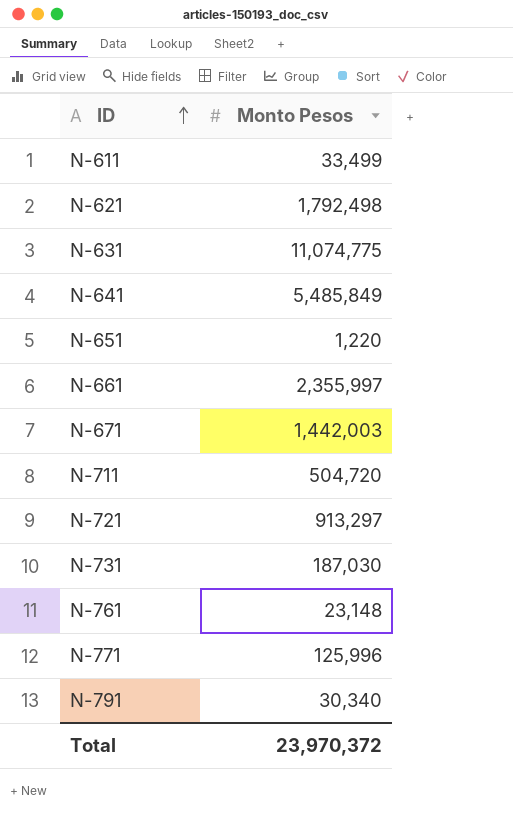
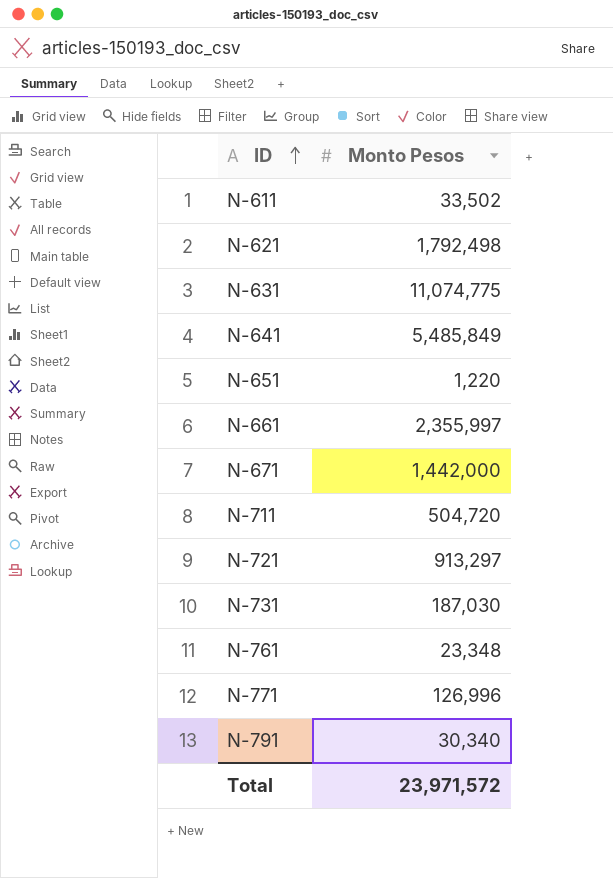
N-611 | Monto Pesos: 33,499 -> 33,502
N-671 | Monto Pesos: 1,442,003 -> 1,442,000
N-761 | Monto Pesos: 23,148 -> 23,348
N-771 | Monto Pesos: 125,996 -> 126,996
Total | Monto Pesos: 23,970,372 -> 23,971,572

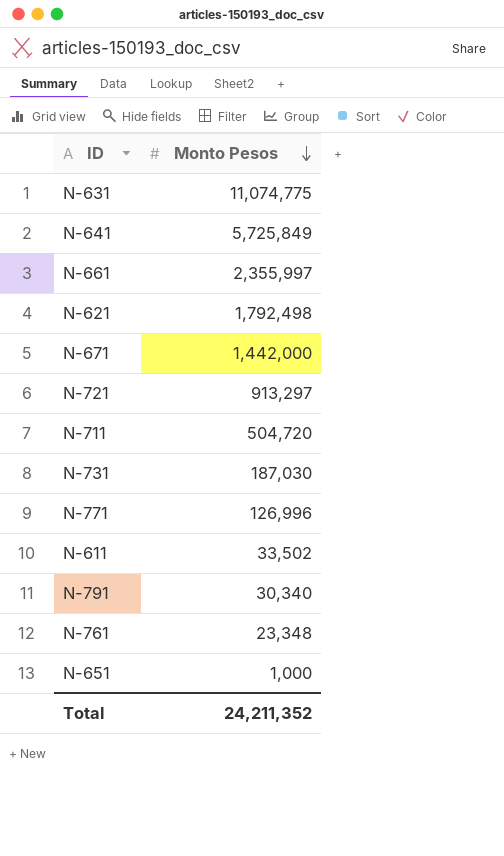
row order: ID ascending -> Monto Pesos descending
N-641 | Monto Pesos: 5,485,849 -> 5,725,849
N-651 | Monto Pesos: 1,220 -> 1,000
Total | Monto Pesos: 23,971,572 -> 24,211,352

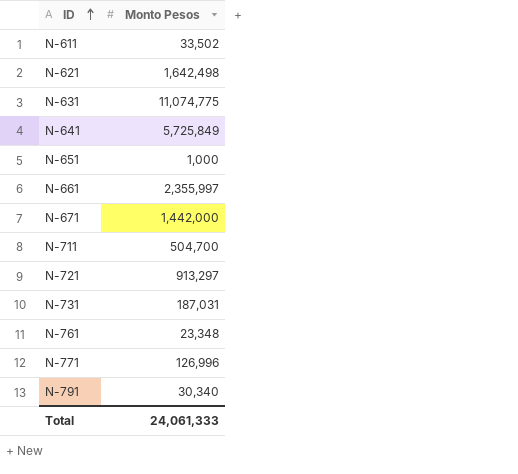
row order: Monto Pesos descending -> ID ascending
N-621 | Monto Pesos: 1,792,498 -> 1,642,498
N-711 | Monto Pesos: 504,720 -> 504,700
N-731 | Monto Pesos: 187,030 -> 187,031
Total | Monto Pesos: 24,211,352 -> 24,061,333

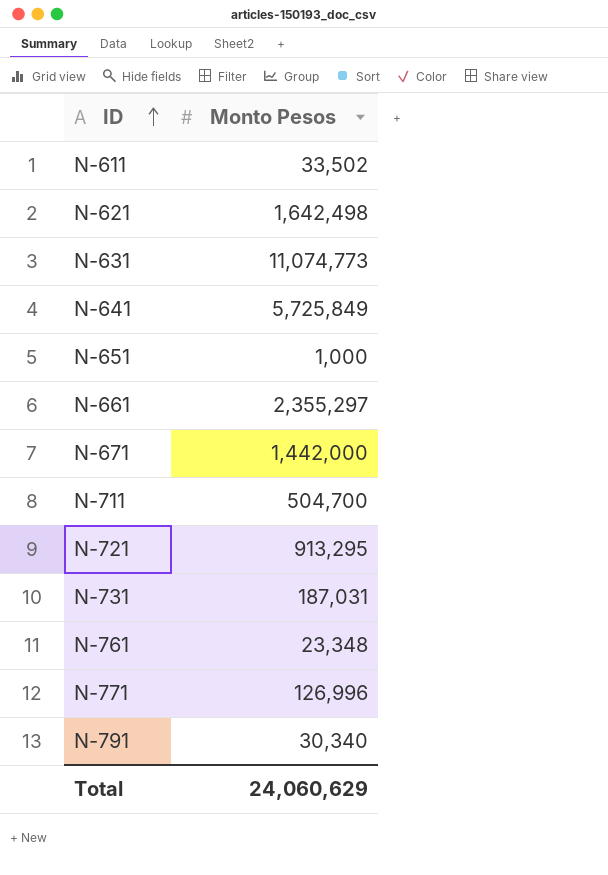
N-631 | Monto Pesos: 11,074,775 -> 11,074,773
N-661 | Monto Pesos: 2,355,997 -> 2,355,297
N-721 | Monto Pesos: 913,297 -> 913,295
Total | Monto Pesos: 24,061,333 -> 24,060,629

